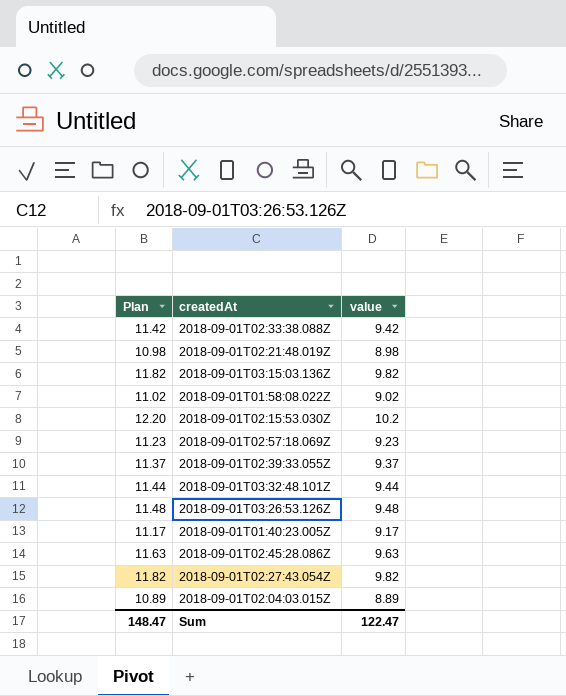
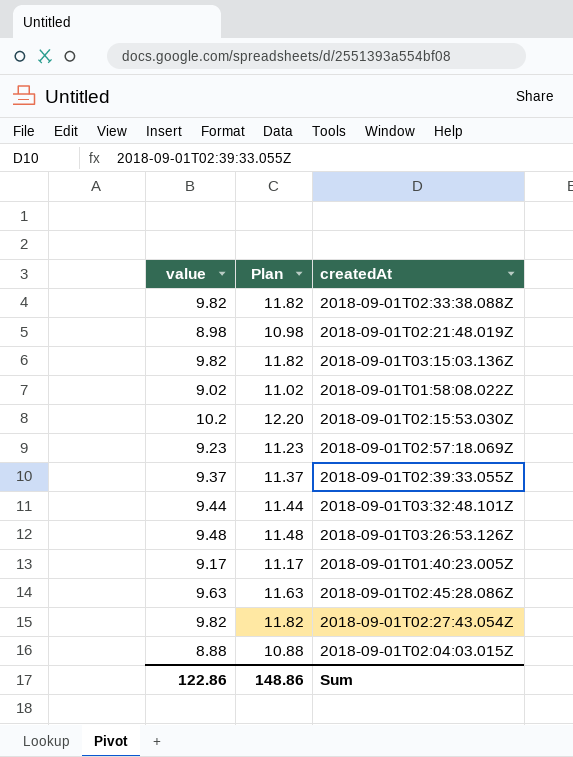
column value | position: 3 -> 1
2018-09-01T02:33:38.088Z | value: 9.42 -> 9.82
2018-09-01T02:33:38.088Z | Plan: 11.42 -> 11.82
2018-09-01T02:04:03.015Z | value: 8.89 -> 8.88
2018-09-01T02:04:03.015Z | Plan: 10.89 -> 10.88
Sum | value: 122.47 -> 122.86
Sum | Plan: 148.47 -> 148.86

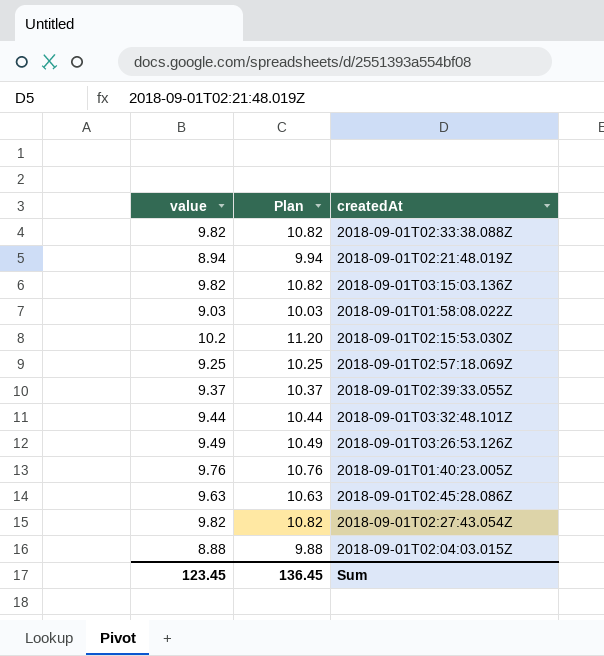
column Plan | formula: [value] + 2 -> [value] + 1
2018-09-01T02:21:48.019Z | value: 8.98 -> 8.94
2018-09-01T01:58:08.022Z | value: 9.02 -> 9.03
2018-09-01T02:57:18.069Z | value: 9.23 -> 9.25
2018-09-01T03:26:53.126Z | value: 9.48 -> 9.49
2018-09-01T01:40:23.005Z | value: 9.17 -> 9.76
Sum | value: 122.86 -> 123.45
Sum | Plan: 148.86 -> 136.45

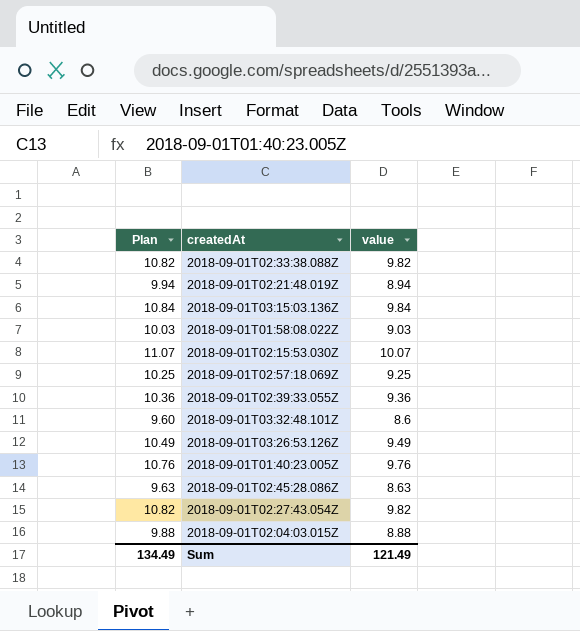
column value | position: 1 -> 3
2018-09-01T03:15:03.136Z | Plan: 10.82 -> 10.84
2018-09-01T03:15:03.136Z | value: 9.82 -> 9.84
2018-09-01T02:15:53.030Z | Plan: 11.20 -> 11.07
2018-09-01T02:15:53.030Z | value: 10.2 -> 10.07
2018-09-01T02:39:33.055Z | Plan: 10.37 -> 10.36
2018-09-01T02:39:33.055Z | value: 9.37 -> 9.36
2018-09-01T03:32:48.101Z | Plan: 10.44 -> 9.60
2018-09-01T03:32:48.101Z | value: 9.44 -> 8.6
2018-09-01T02:45:28.086Z | Plan: 10.63 -> 9.63
2018-09-01T02:45:28.086Z | value: 9.63 -> 8.63
Sum | Plan: 136.45 -> 134.49
Sum | value: 123.45 -> 121.49

